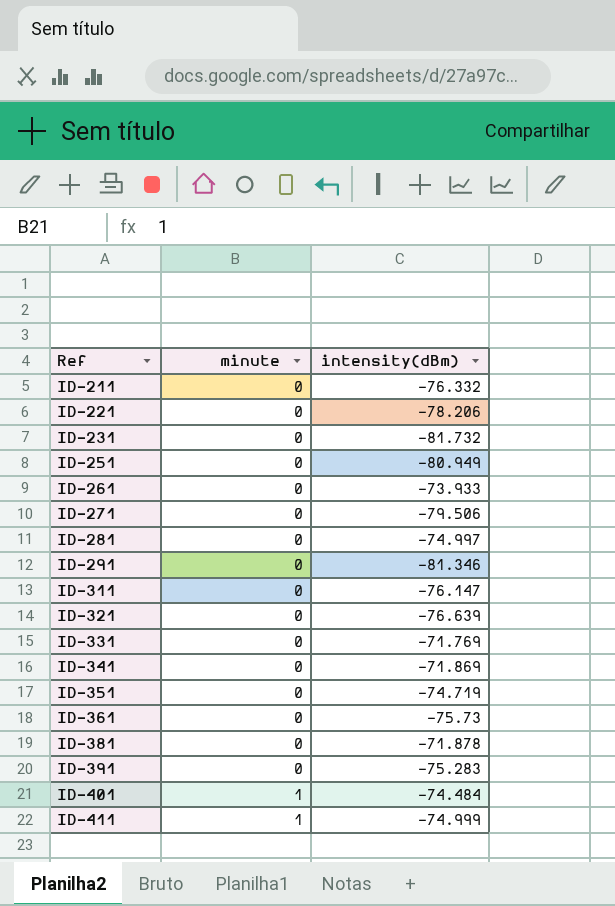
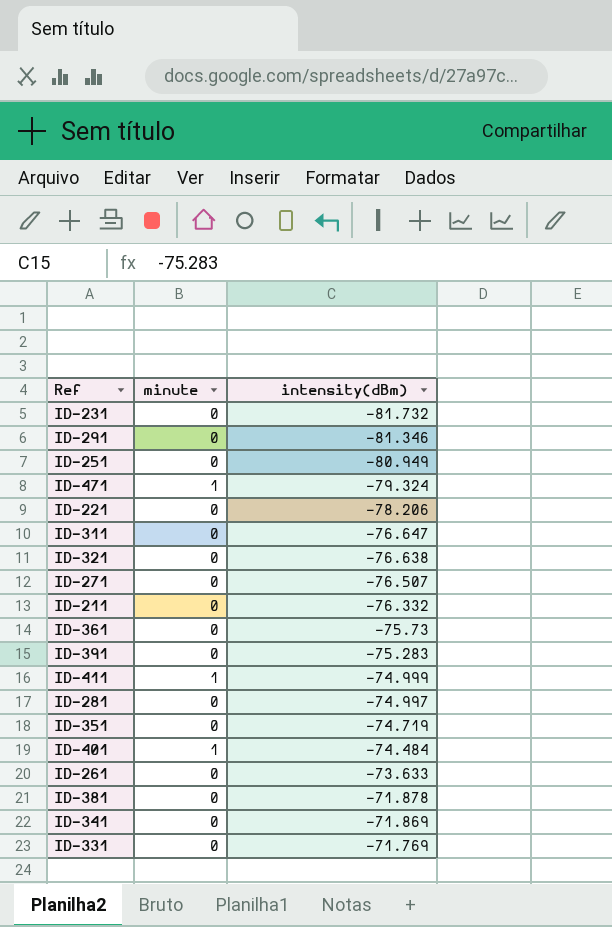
row order: Ref ascending -> intensity(dBm) ascending
row ID-471: none -> 1 | -79.324
ID-311 | intensity(dBm): -76.147 -> -76.647
ID-321 | intensity(dBm): -76.639 -> -76.638
ID-271 | intensity(dBm): -79.506 -> -76.507
ID-261 | intensity(dBm): -73.933 -> -73.633

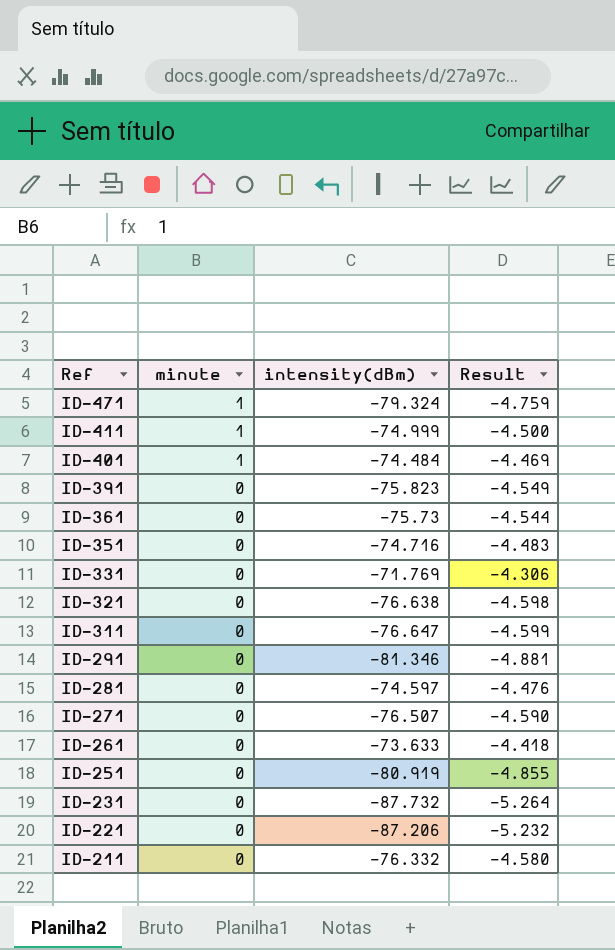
row order: intensity(dBm) ascending -> Ref descending
column Result | formula: none -> [intensity(dBm)] * 0.06
row ID-381: 0 | -71.878 -> none
row ID-341: 0 | -71.869 -> none
ID-391 | intensity(dBm): -75.283 -> -75.823
ID-351 | intensity(dBm): -74.719 -> -74.716
ID-281 | intensity(dBm): -74.997 -> -74.597
ID-251 | intensity(dBm): -80.949 -> -80.919
ID-231 | intensity(dBm): -81.732 -> -87.732
ID-221 | intensity(dBm): -78.206 -> -87.206

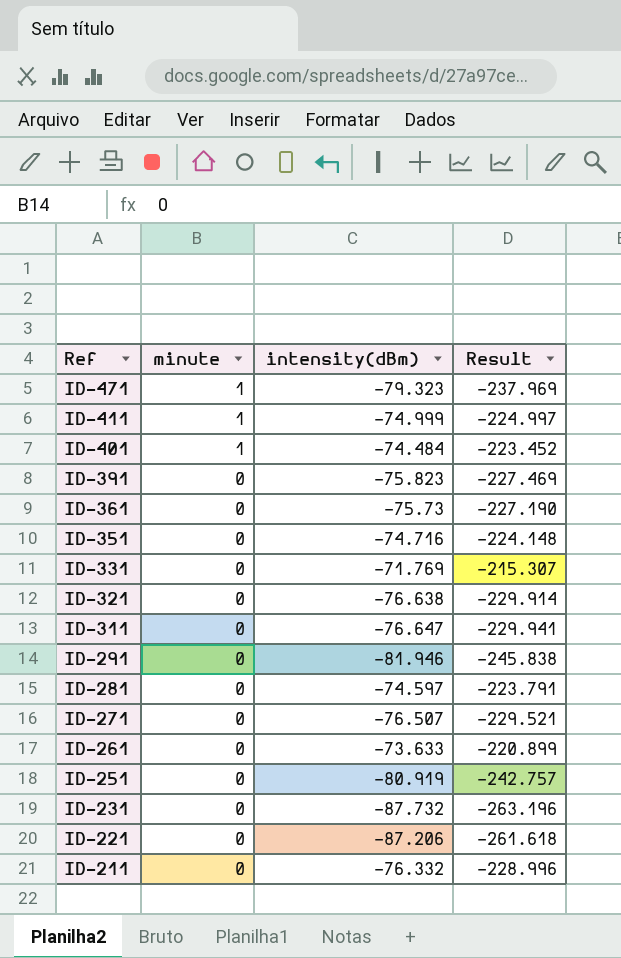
column Result | formula: [intensity(dBm)] * 0.06 -> [intensity(dBm)] * 3
ID-471 | intensity(dBm): -79.324 -> -79.323
ID-291 | intensity(dBm): -81.346 -> -81.946

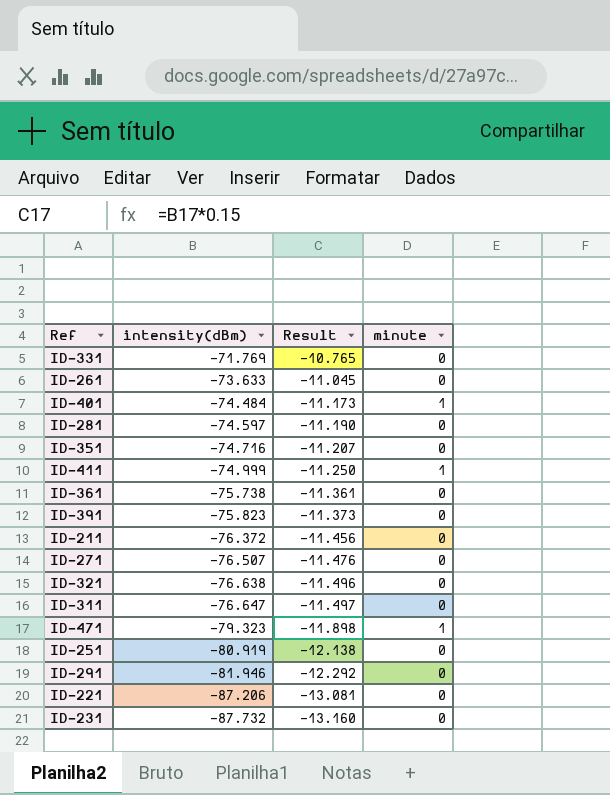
row order: Ref descending -> intensity(dBm) descending
column Result | formula: [intensity(dBm)] * 3 -> [intensity(dBm)] * 0.15
column minute | position: 2 -> 4
ID-361 | intensity(dBm): -75.73 -> -75.738
ID-211 | intensity(dBm): -76.332 -> -76.372

